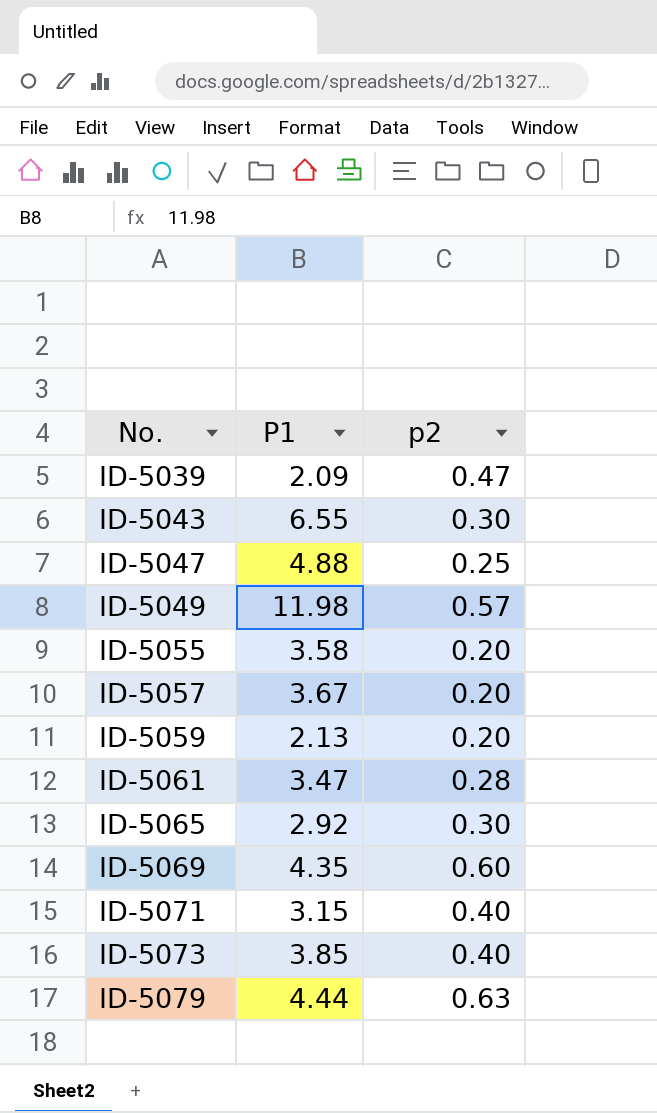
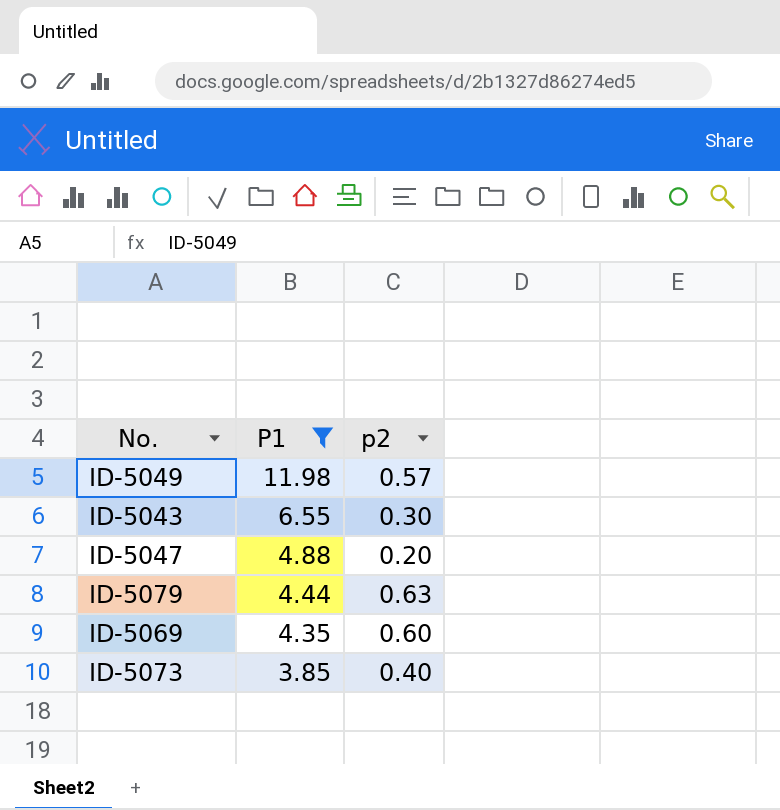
filter: none -> P1 >= 3.85
row order: No. ascending -> P1 descending
ID-5047 | p2: 0.25 -> 0.20

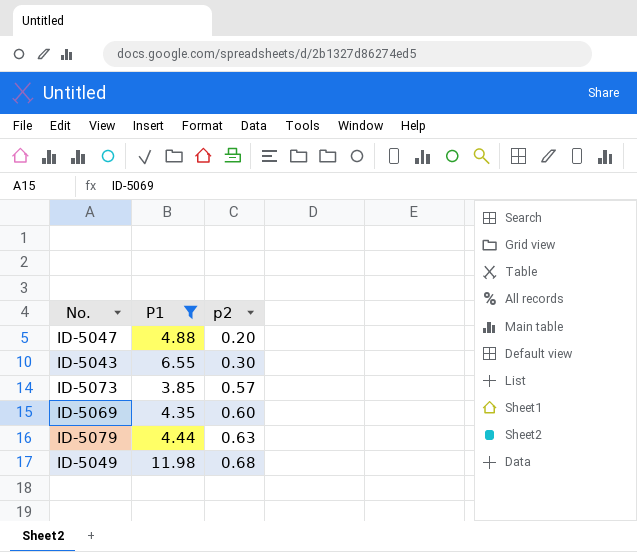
row order: P1 descending -> p2 ascending
ID-5073 | p2: 0.40 -> 0.57
ID-5049 | p2: 0.57 -> 0.68

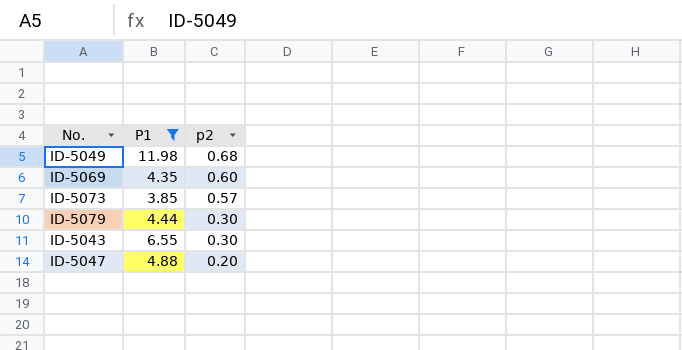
row order: p2 ascending -> p2 descending
ID-5079 | p2: 0.63 -> 0.30

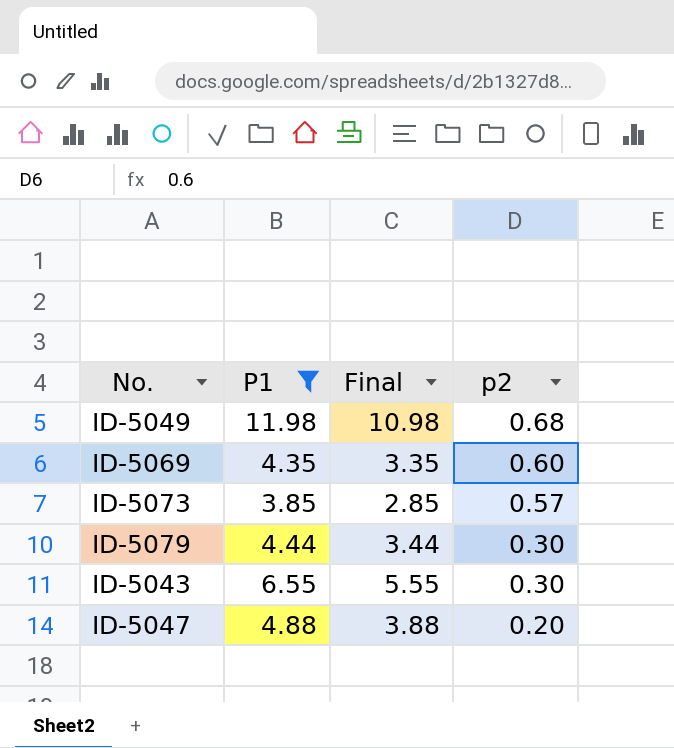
column Final | formula: none -> [P1] - 1

